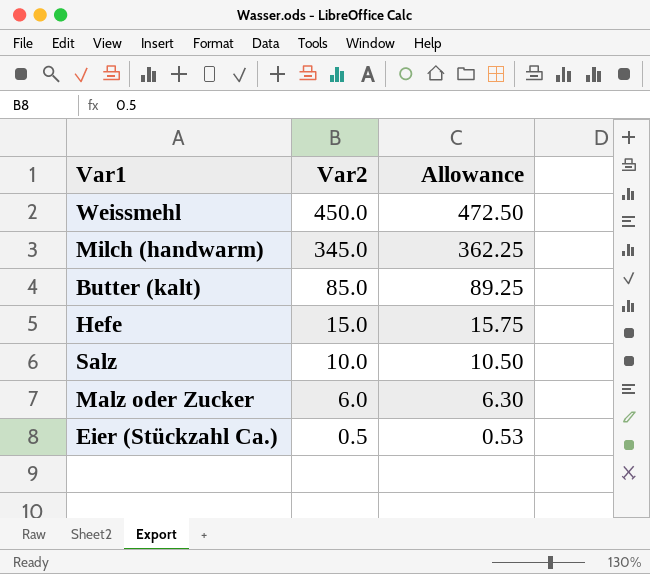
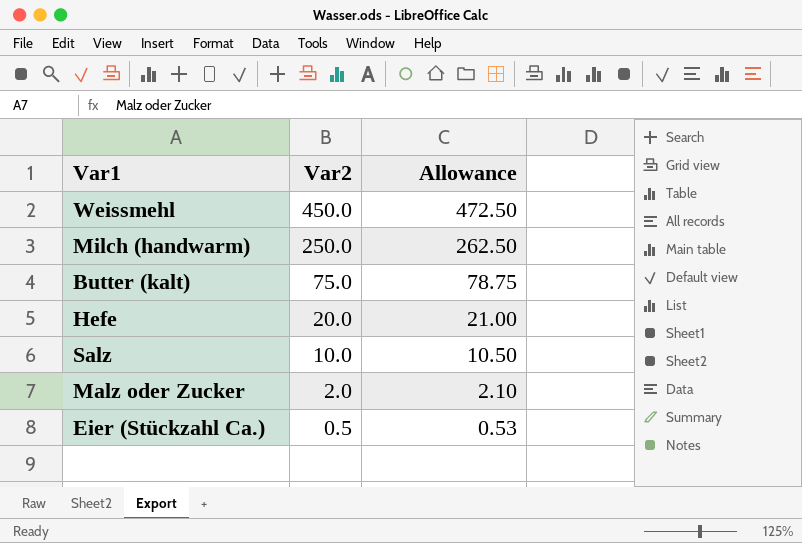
Milch (handwarm) | Var2: 345.0 -> 250.0
Milch (handwarm) | Allowance: 362.25 -> 262.50
Butter (kalt) | Var2: 85.0 -> 75.0
Butter (kalt) | Allowance: 89.25 -> 78.75
Hefe | Var2: 15.0 -> 20.0
Hefe | Allowance: 15.75 -> 21.00
Malz oder Zucker | Var2: 6.0 -> 2.0
Malz oder Zucker | Allowance: 6.30 -> 2.10

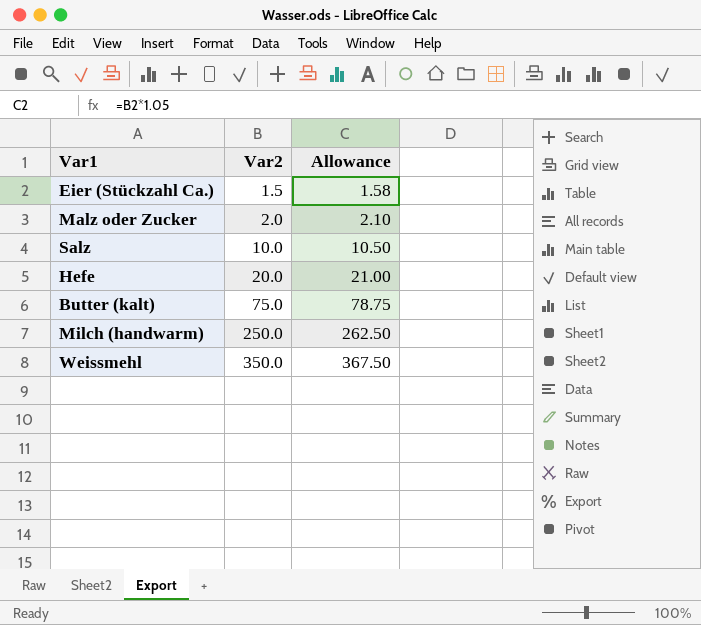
row order: Var2 descending -> Var2 ascending
Eier (Stückzahl Ca.) | Var2: 0.5 -> 1.5
Eier (Stückzahl Ca.) | Allowance: 0.53 -> 1.58
Weissmehl | Var2: 450.0 -> 350.0
Weissmehl | Allowance: 472.50 -> 367.50

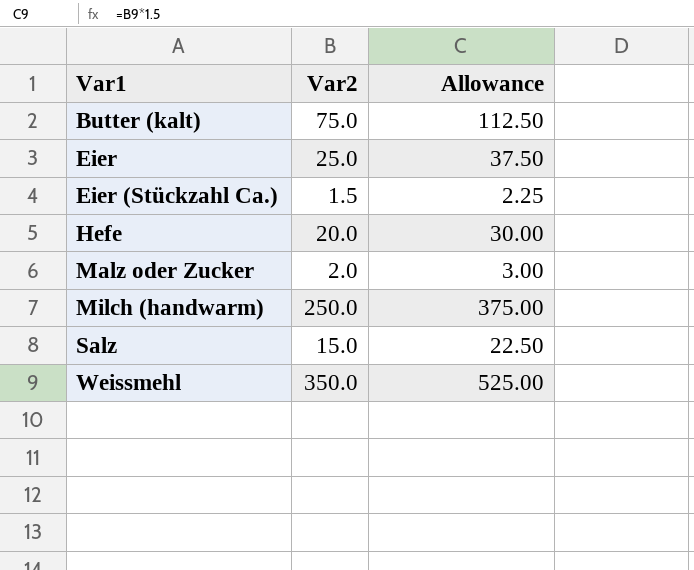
row order: Var2 ascending -> Var1 ascending
column Allowance | formula: [Var2] * 1.05 -> [Var2] * 1.5
row Eier: none -> 25.0 | 37.50
Salz | Var2: 10.0 -> 15.0

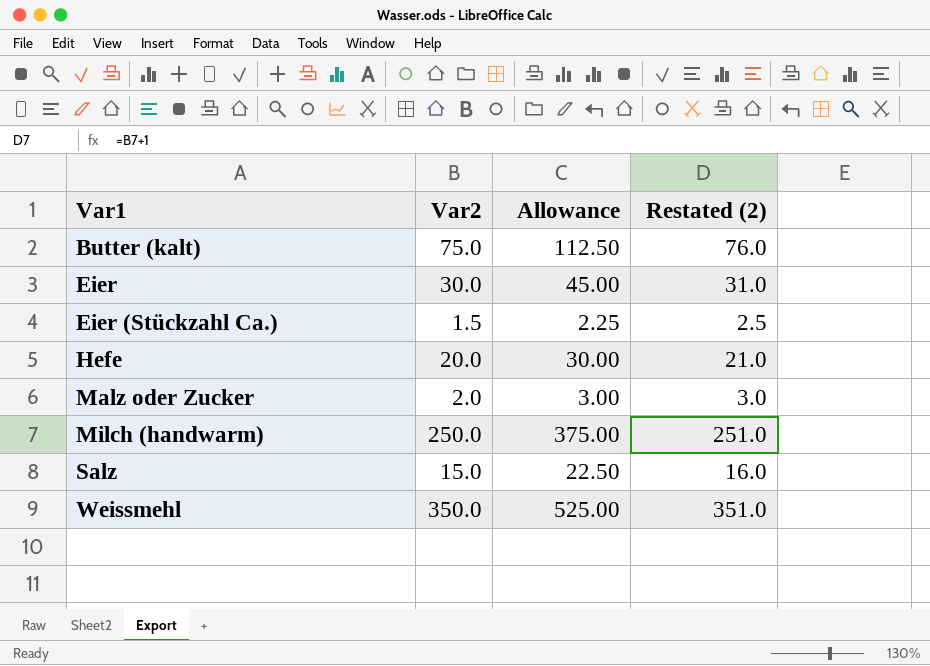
column Restated (2) | formula: none -> [Var2] + 1
Eier | Var2: 25.0 -> 30.0
Eier | Allowance: 37.50 -> 45.00

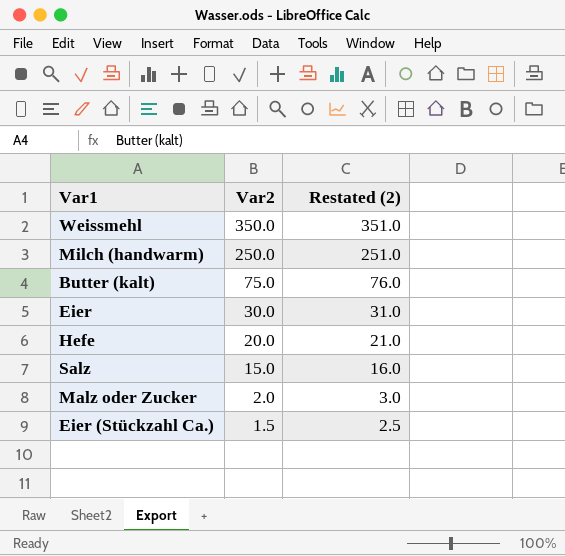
row order: Var1 ascending -> Var2 descending
column Allowance | formula: [Var2] * 1.5 -> none

